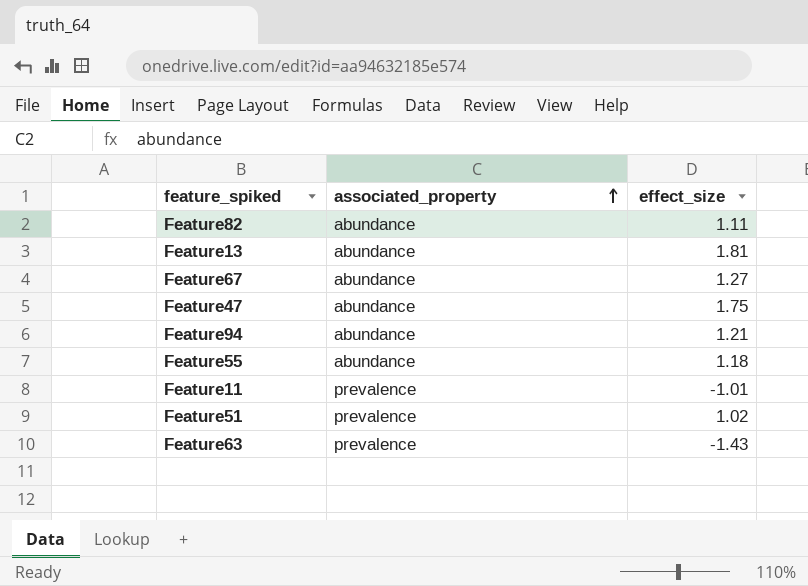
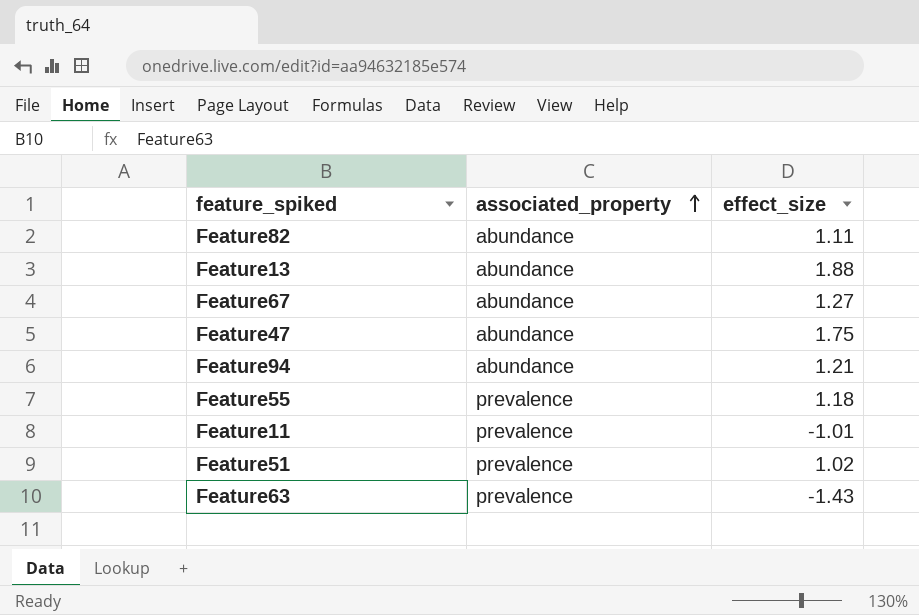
Feature13 | effect_size: 1.81 -> 1.88
Feature55 | associated_property: abundance -> prevalence

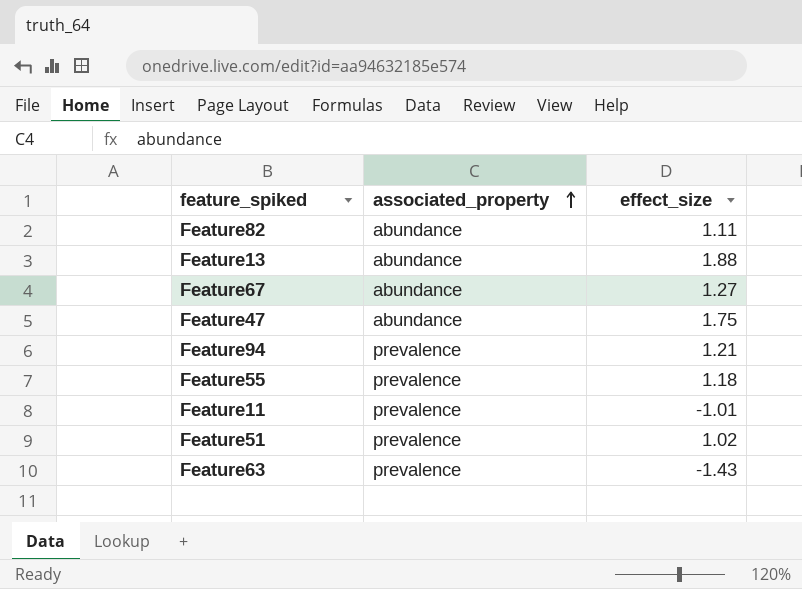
Feature94 | associated_property: abundance -> prevalence

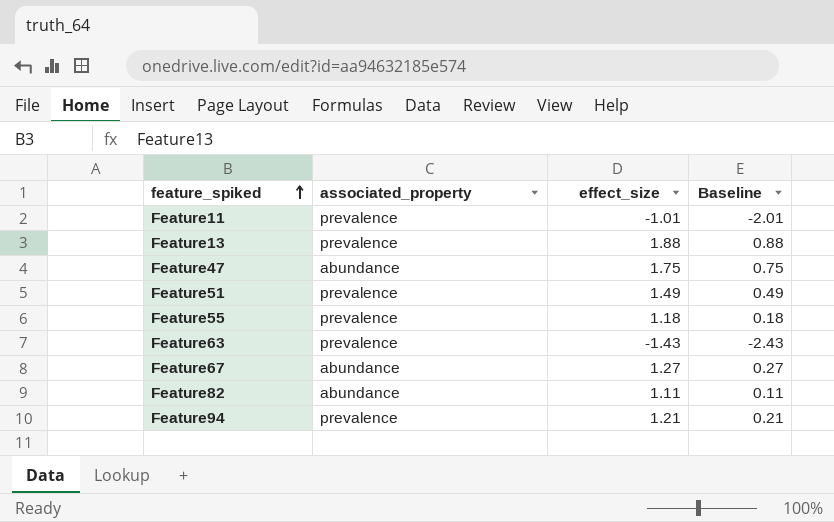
row order: associated_property ascending -> feature_spiked ascending
column Baseline | formula: none -> [effect_size] - 1
Feature13 | associated_property: abundance -> prevalence
Feature51 | effect_size: 1.02 -> 1.49

